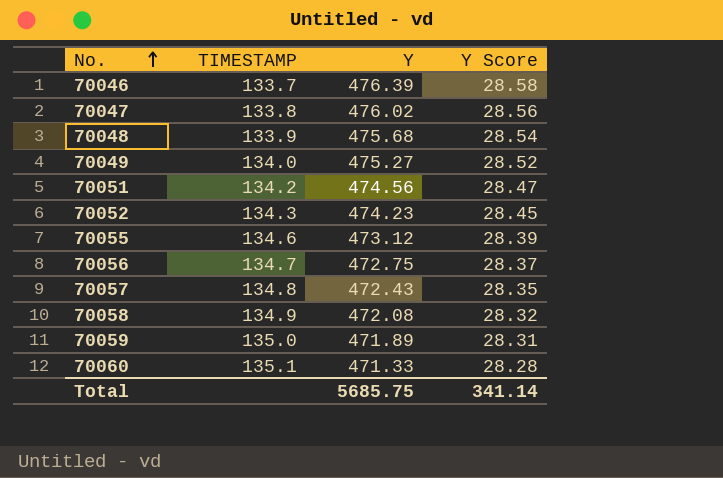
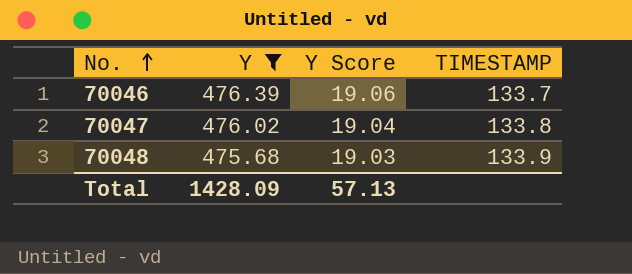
filter: none -> Y >= 475.68
column Y Score | formula: [Y] * 0.06 -> [Y] * 0.04
column TIMESTAMP | position: 2 -> 4
Total | Y: 5685.75 -> 1428.09
Total | Y Score: 341.14 -> 57.13

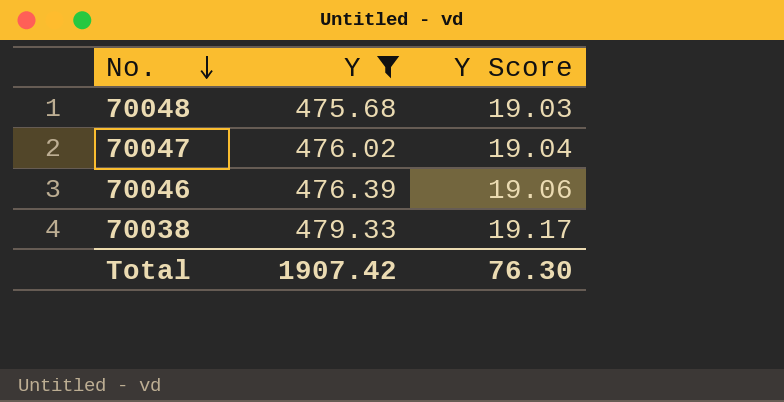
row order: No. ascending -> No. descending
column TIMESTAMP | position: 4 -> none
row 70038: none -> 479.33 | 19.17
Total | Y: 1428.09 -> 1907.42
Total | Y Score: 57.13 -> 76.30

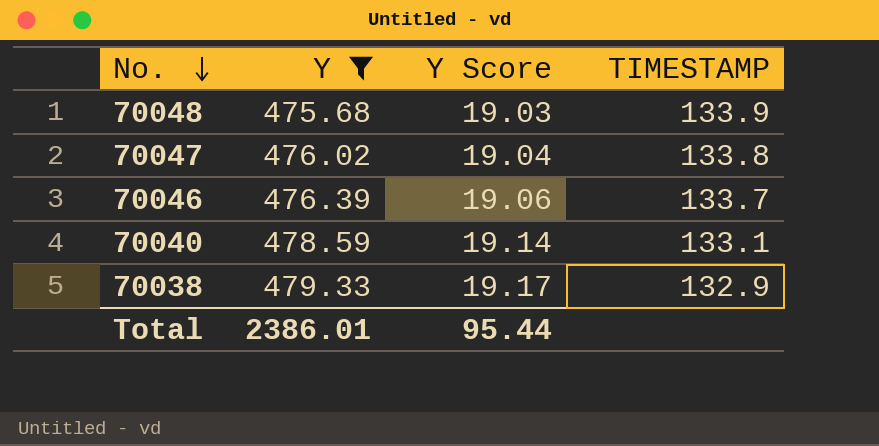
column TIMESTAMP | position: none -> 4
row 70040: none -> 478.59 | 19.14 | 133.1
Total | Y: 1907.42 -> 2386.01
Total | Y Score: 76.30 -> 95.44

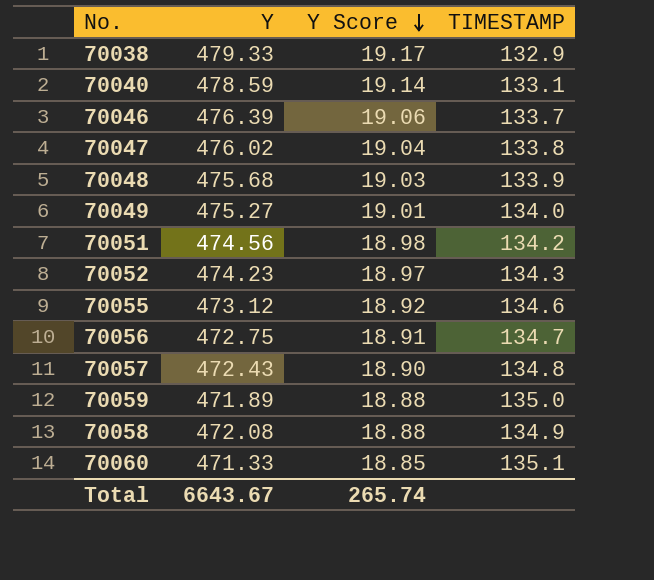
filter: Y >= 475.68 -> none
row order: No. descending -> Y Score descending
Total | Y: 2386.01 -> 6643.67
Total | Y Score: 95.44 -> 265.74

